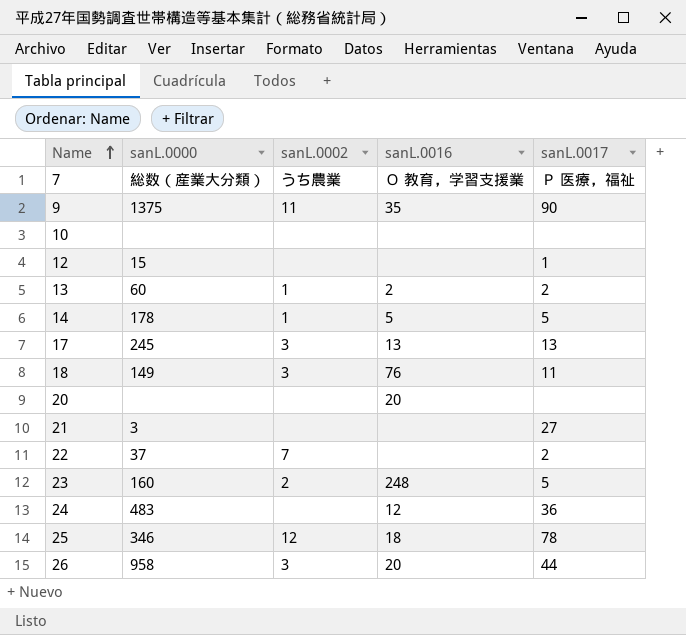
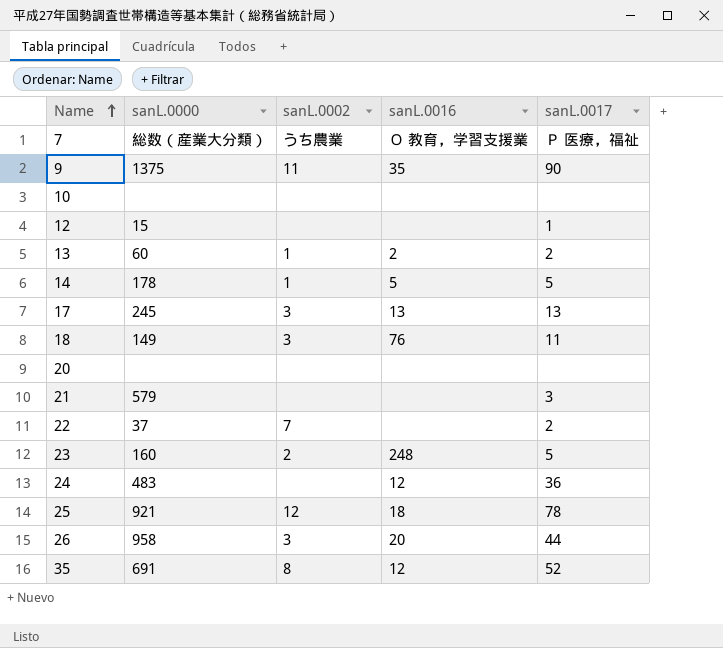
20 | sanL.0016: 20 -> none
21 | sanL.0000: 3 -> 579
21 | sanL.0017: 27 -> 3
25 | sanL.0000: 346 -> 921
row 35: none -> 691 | 8 | 12 | 52

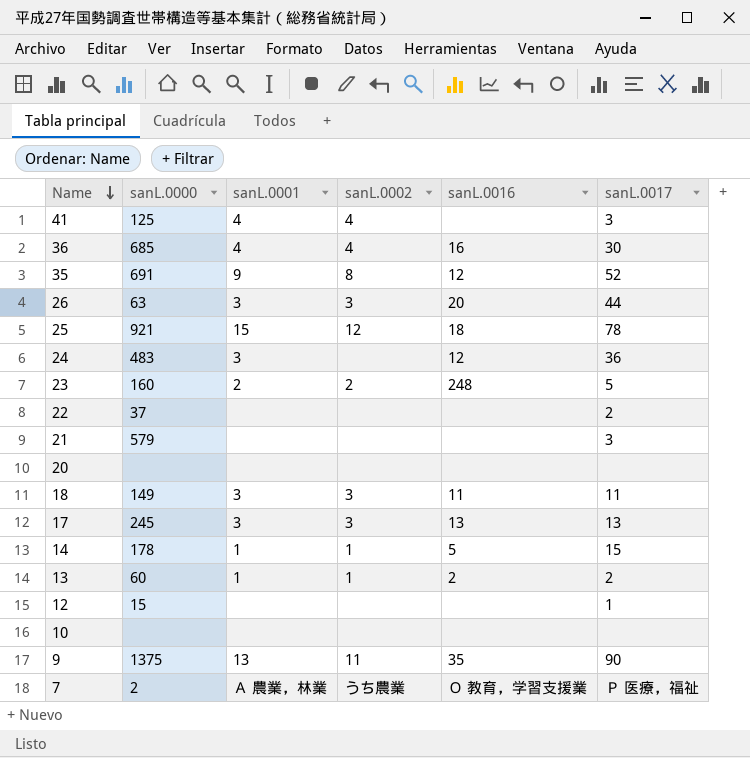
row order: Name ascending -> Name descending
column sanL.0001 | position: none -> 3
row 41: none -> 125 | 4 | 4 | none | 3
row 36: none -> 685 | 4 | 4 | 16 | 30
26 | sanL.0000: 958 -> 63
22 | sanL.0002: 7 -> none
18 | sanL.0016: 76 -> 11
14 | sanL.0017: 5 -> 15
7 | sanL.0000: 総数（産業大分類） -> 2

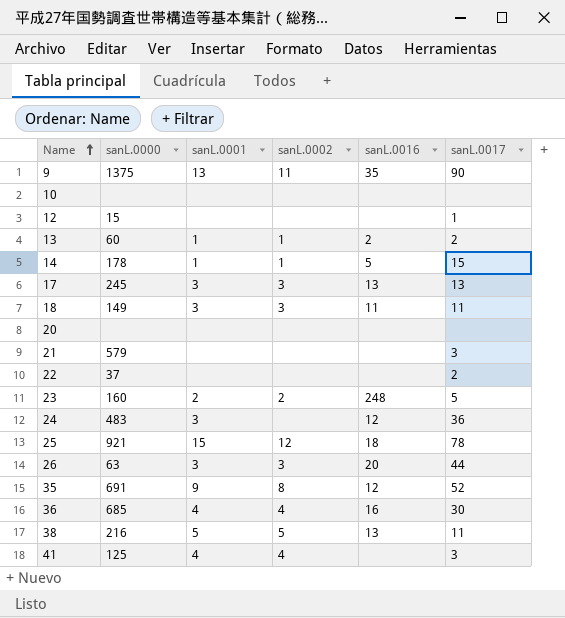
row order: Name descending -> Name ascending
row 7: 2 | Ａ 農業，林業 | うち農業 | Ｏ 教育，学習支援業 | Ｐ 医療，福祉 -> none
row 38: none -> 216 | 5 | 5 | 13 | 11

